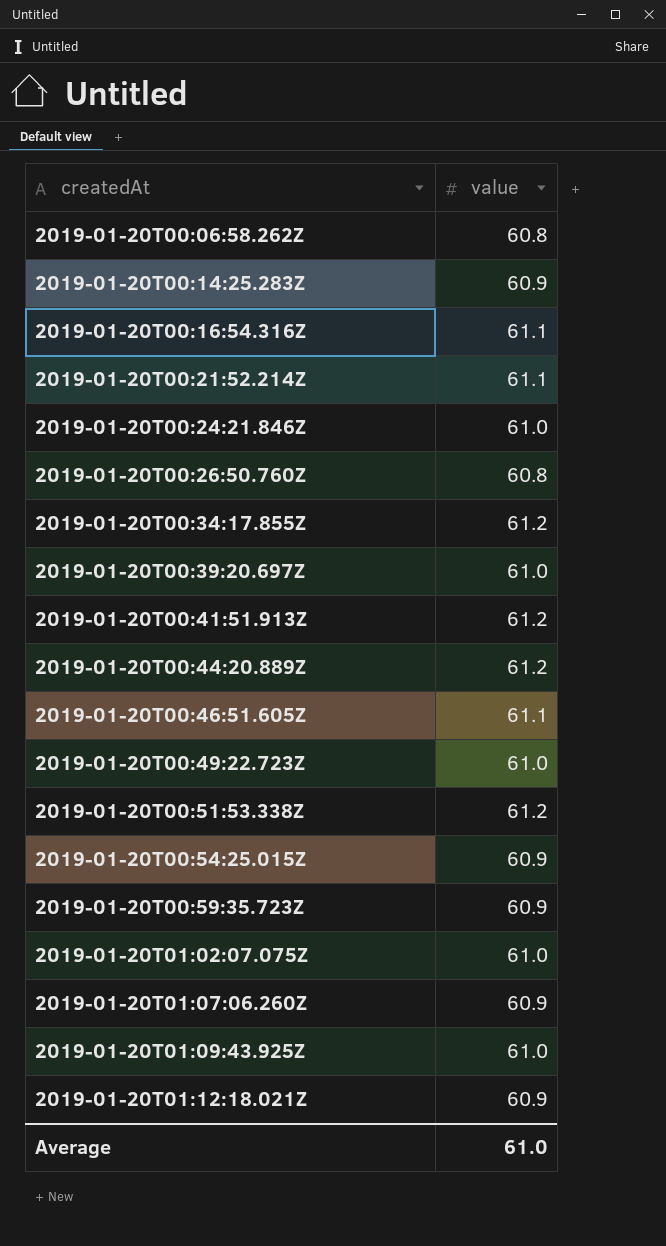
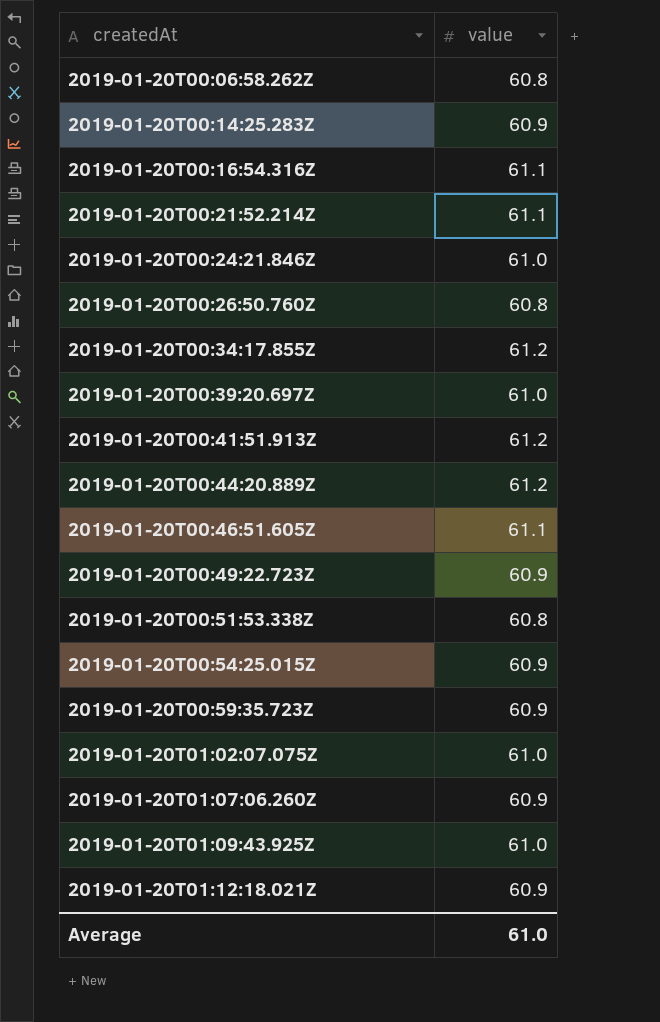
2019-01-20T00:49:22.723Z | value: 61.0 -> 60.9
2019-01-20T00:51:53.338Z | value: 61.2 -> 60.8

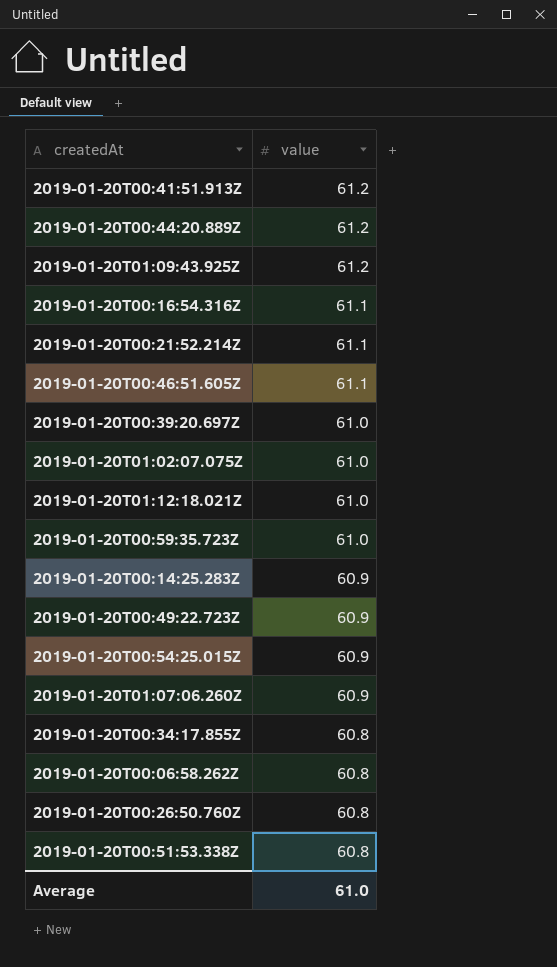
row order: createdAt ascending -> value descending
row 2019-01-20T00:24:21.846Z: 61.0 -> none
2019-01-20T01:09:43.925Z | value: 61.0 -> 61.2
2019-01-20T01:12:18.021Z | value: 60.9 -> 61.0
2019-01-20T00:59:35.723Z | value: 60.9 -> 61.0
2019-01-20T00:34:17.855Z | value: 61.2 -> 60.8

